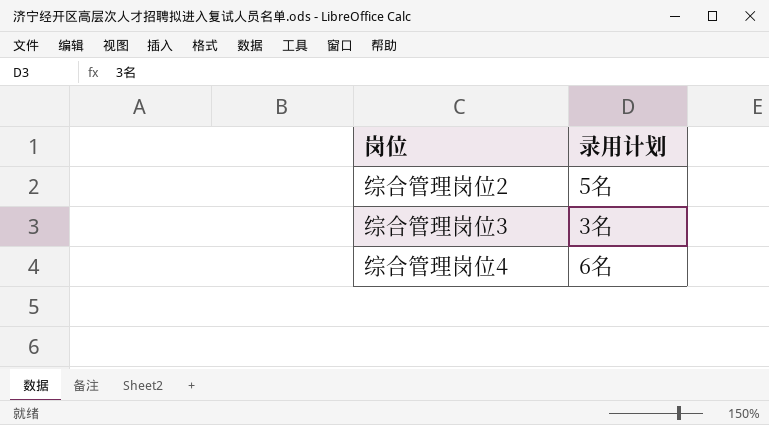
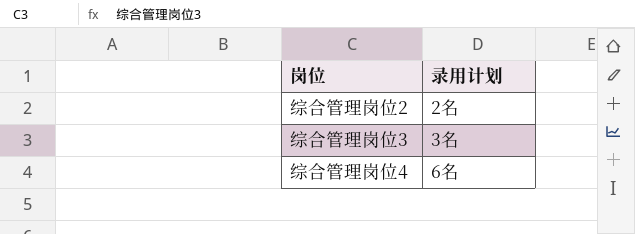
综合管理岗位2 | 录用计划: 5名 -> 2名

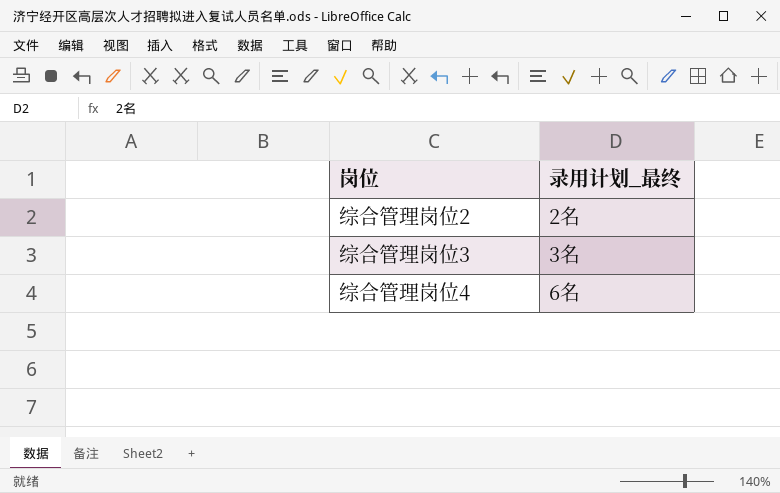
column name: 录用计划 -> 录用计划_最终

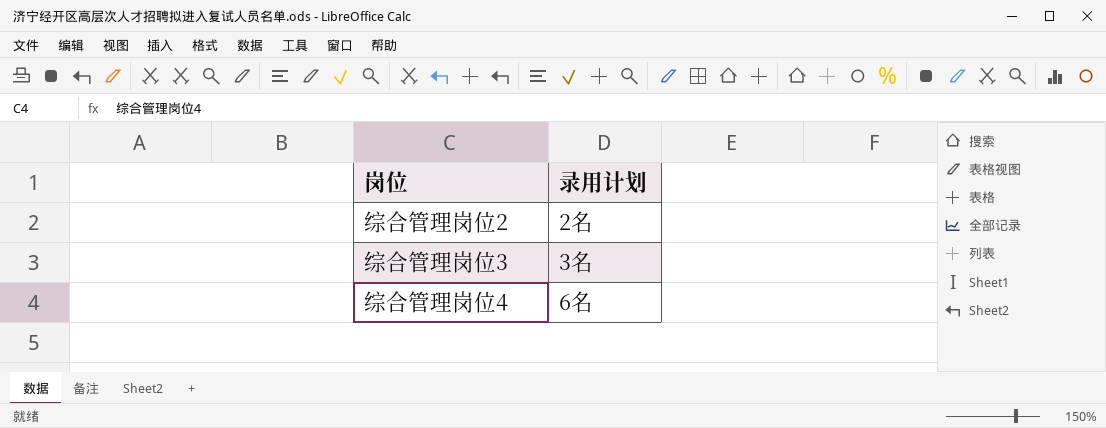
column name: 录用计划_最终 -> 录用计划

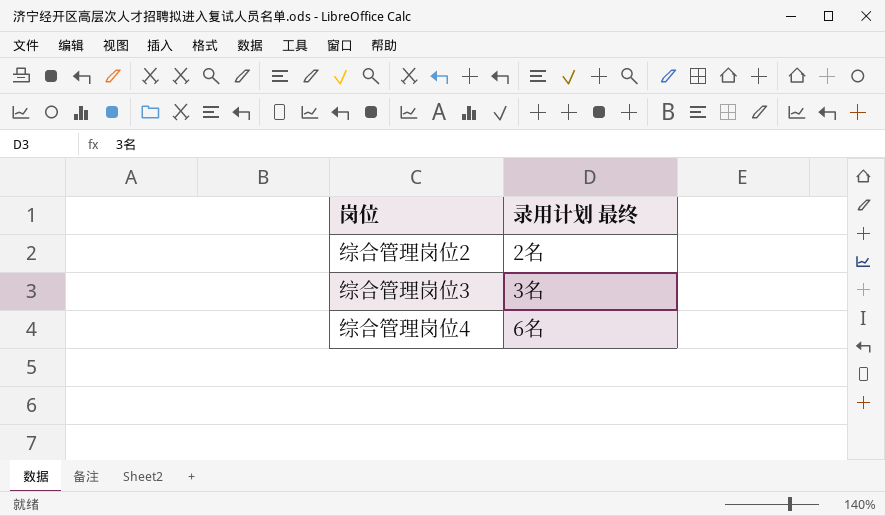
column name: 录用计划 -> 录用计划 最终

